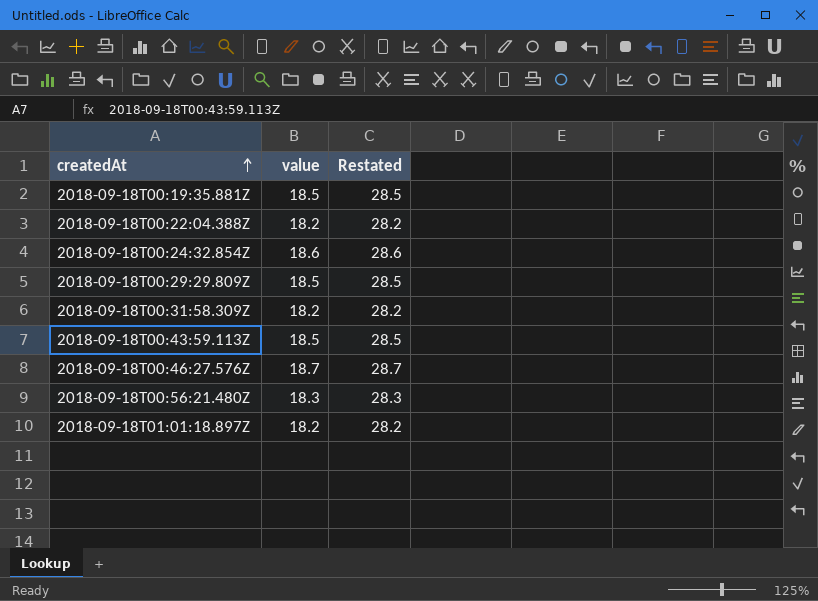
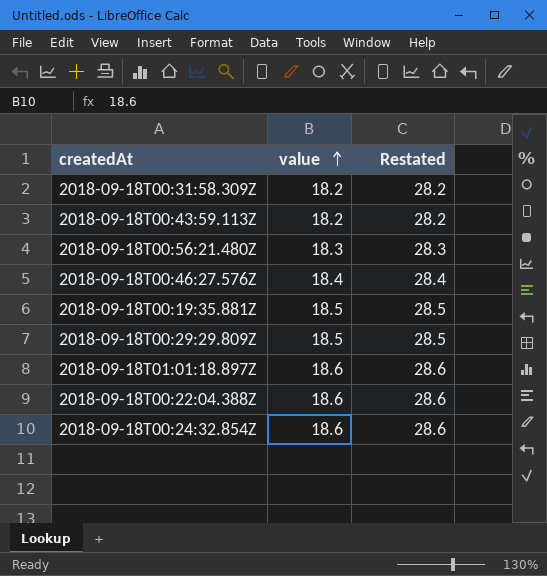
row order: createdAt ascending -> value ascending
2018-09-18T00:43:59.113Z | value: 18.5 -> 18.2
2018-09-18T00:43:59.113Z | Restated: 28.5 -> 28.2
2018-09-18T00:46:27.576Z | value: 18.7 -> 18.4
2018-09-18T00:46:27.576Z | Restated: 28.7 -> 28.4
2018-09-18T01:01:18.897Z | value: 18.2 -> 18.6
2018-09-18T01:01:18.897Z | Restated: 28.2 -> 28.6
2018-09-18T00:22:04.388Z | value: 18.2 -> 18.6
2018-09-18T00:22:04.388Z | Restated: 28.2 -> 28.6

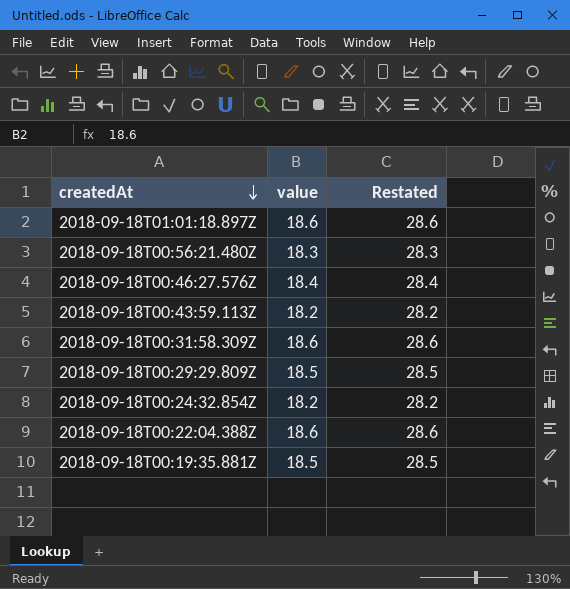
row order: value ascending -> createdAt descending
2018-09-18T00:31:58.309Z | value: 18.2 -> 18.6
2018-09-18T00:31:58.309Z | Restated: 28.2 -> 28.6
2018-09-18T00:24:32.854Z | value: 18.6 -> 18.2
2018-09-18T00:24:32.854Z | Restated: 28.6 -> 28.2

